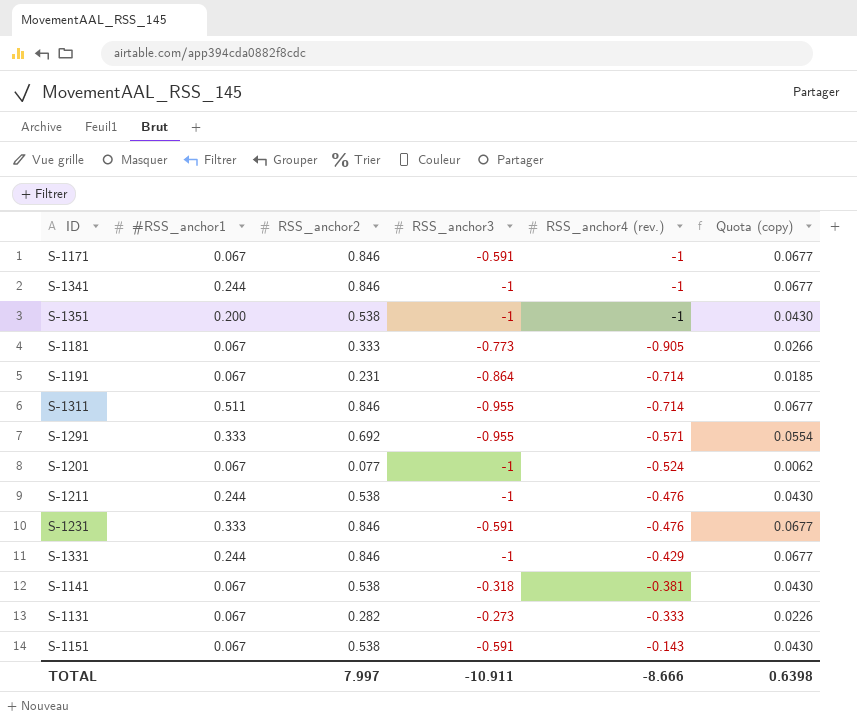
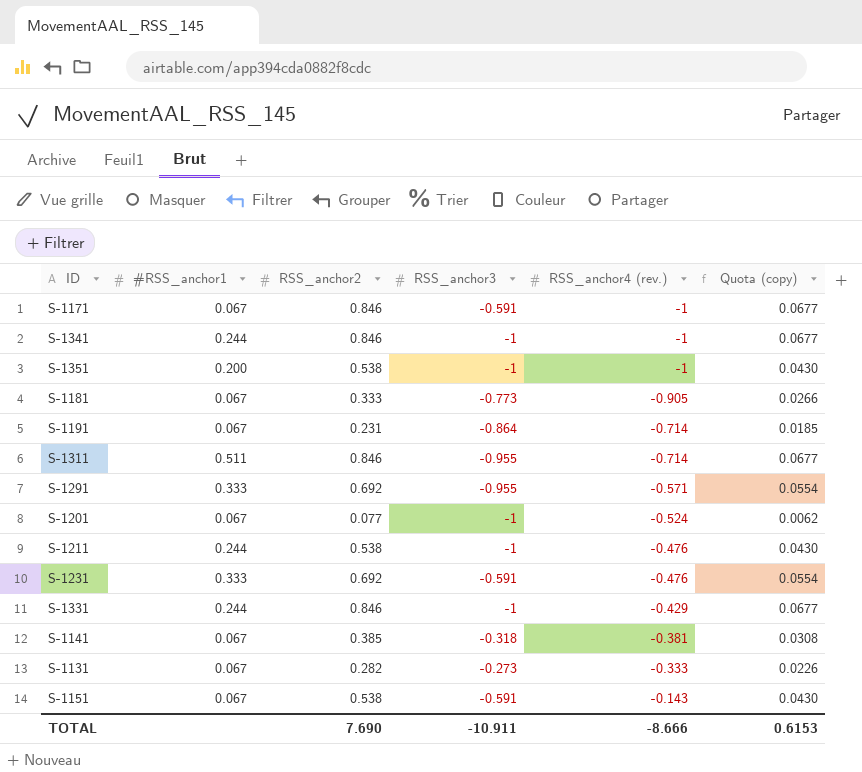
S-1231 | RSS_anchor2: 0.846 -> 0.692
S-1231 | Quota (copy): 0.0677 -> 0.0554
S-1141 | RSS_anchor2: 0.538 -> 0.385
S-1141 | Quota (copy): 0.0430 -> 0.0308
TOTAL | RSS_anchor2: 7.997 -> 7.690
TOTAL | Quota (copy): 0.6398 -> 0.6153

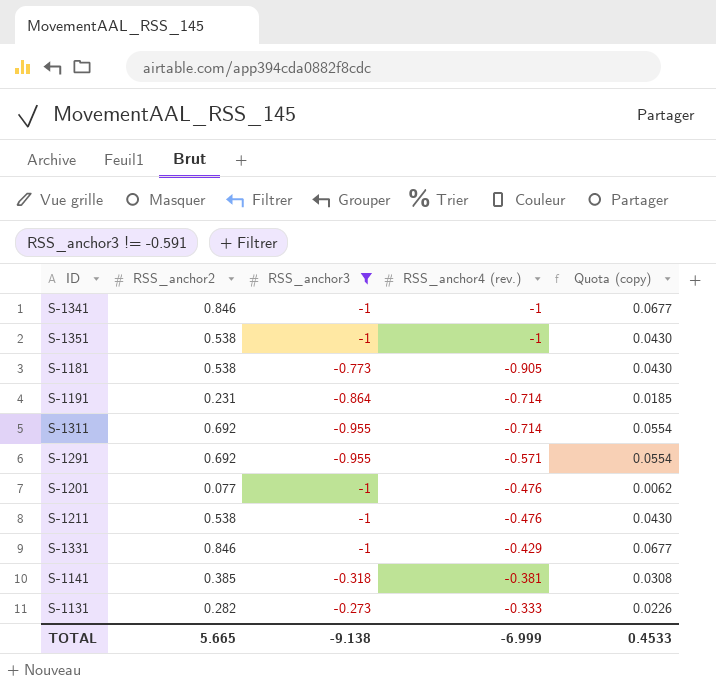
filter: none -> RSS_anchor3 != -0.591
column #RSS_anchor1 | position: 2 -> none
S-1181 | RSS_anchor2: 0.333 -> 0.538
S-1181 | Quota (copy): 0.0266 -> 0.0430
S-1311 | RSS_anchor2: 0.846 -> 0.692
S-1311 | Quota (copy): 0.0677 -> 0.0554
S-1201 | RSS_anchor4 (rev.): -0.524 -> -0.476
TOTAL | RSS_anchor2: 7.690 -> 5.665
TOTAL | RSS_anchor3: -10.911 -> -9.138
TOTAL | RSS_anchor4 (rev.): -8.666 -> -6.999
TOTAL | Quota (copy): 0.6153 -> 0.4533

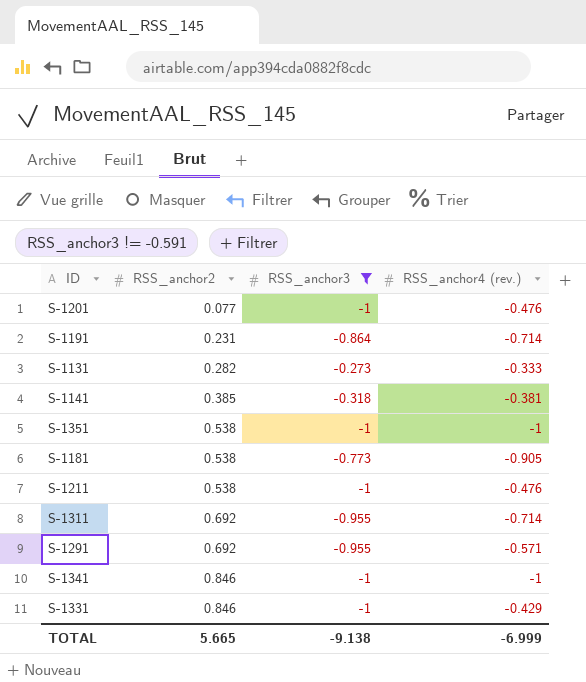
row order: RSS_anchor4 (rev.) ascending -> RSS_anchor2 ascending
column Quota (copy) | formula: [RSS_anchor2] * 0.08 -> none

